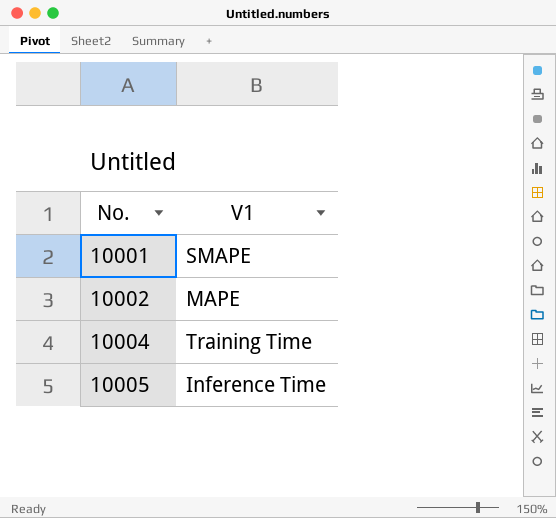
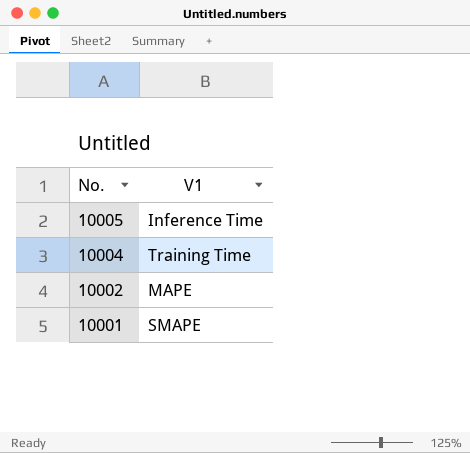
row order: No. ascending -> No. descending

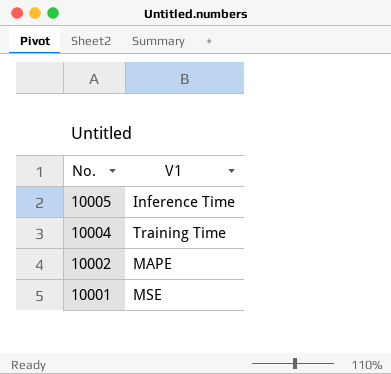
10001 | V1: SMAPE -> MSE

